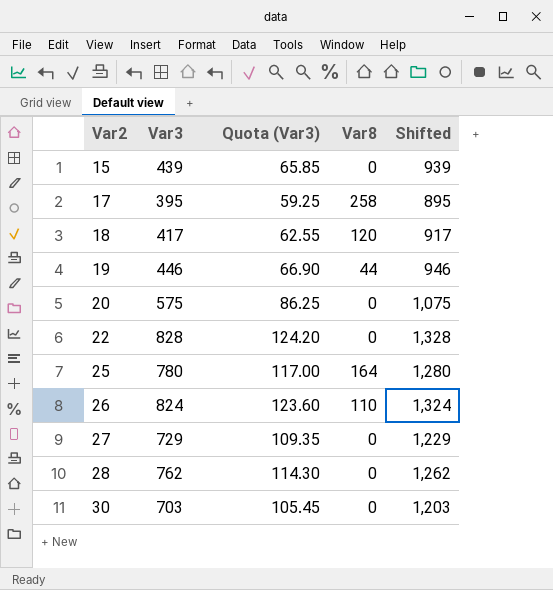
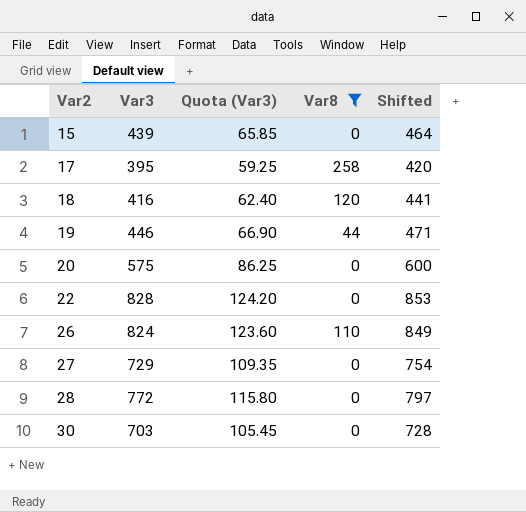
filter: none -> Var8 != 164
column Shifted | formula: [Var3] + 500 -> [Var3] + 25
18 | Var3: 417 -> 416
18 | Quota (Var3): 62.55 -> 62.40
28 | Var3: 762 -> 772
28 | Quota (Var3): 114.30 -> 115.80

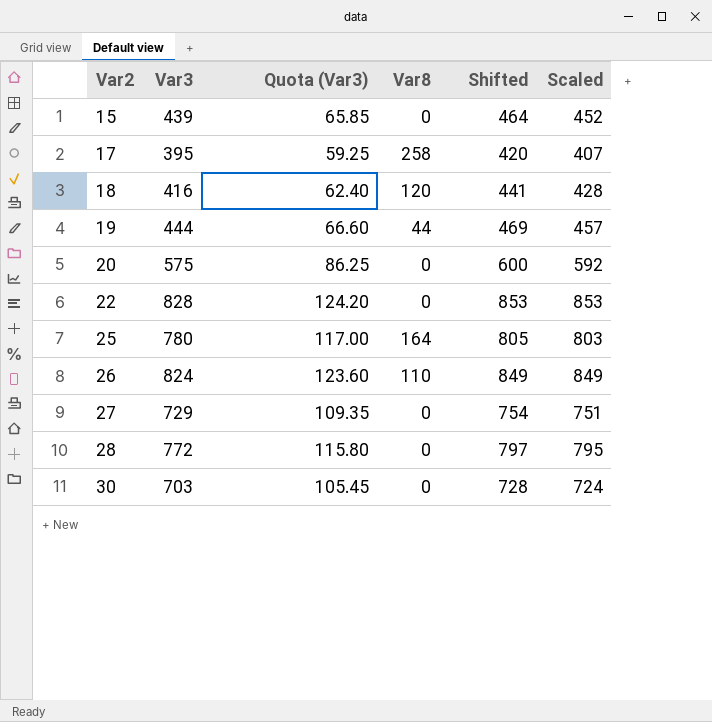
filter: Var8 != 164 -> none
column Scaled | formula: none -> [Var3] * 1.03
19 | Var3: 446 -> 444
19 | Quota (Var3): 66.90 -> 66.60
19 | Shifted: 471 -> 469

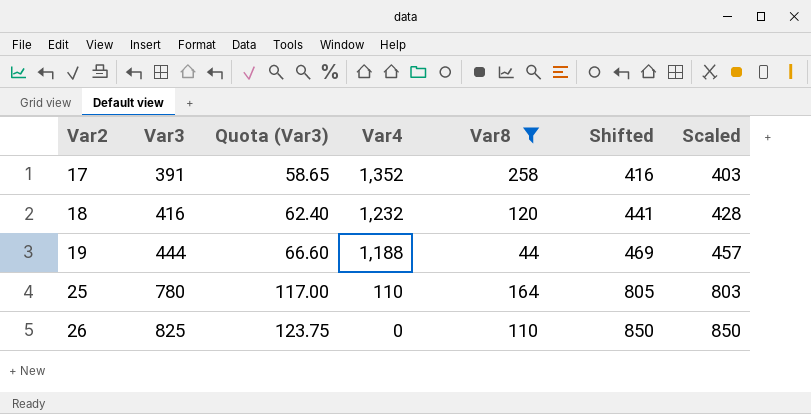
filter: none -> Var8 != 0
column Var4 | position: none -> 4
17 | Var3: 395 -> 391
17 | Quota (Var3): 59.25 -> 58.65
17 | Shifted: 420 -> 416
17 | Scaled: 407 -> 403
26 | Var3: 824 -> 825
26 | Quota (Var3): 123.60 -> 123.75
26 | Shifted: 849 -> 850
26 | Scaled: 849 -> 850

